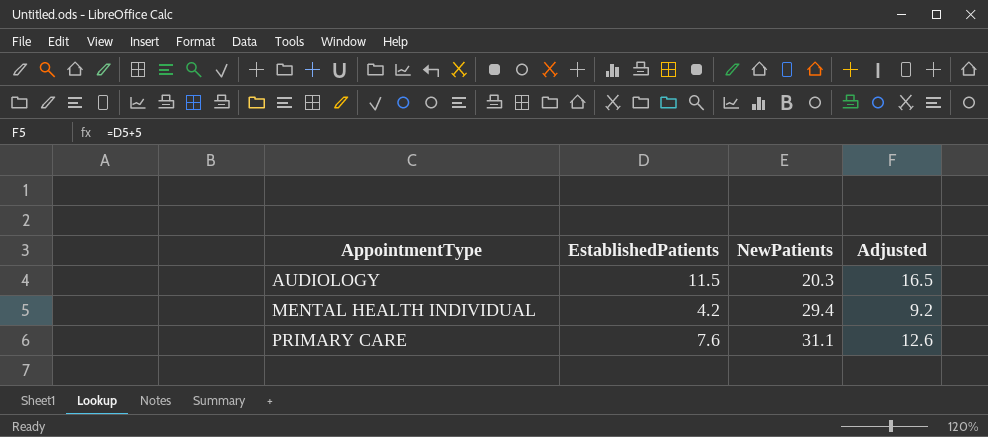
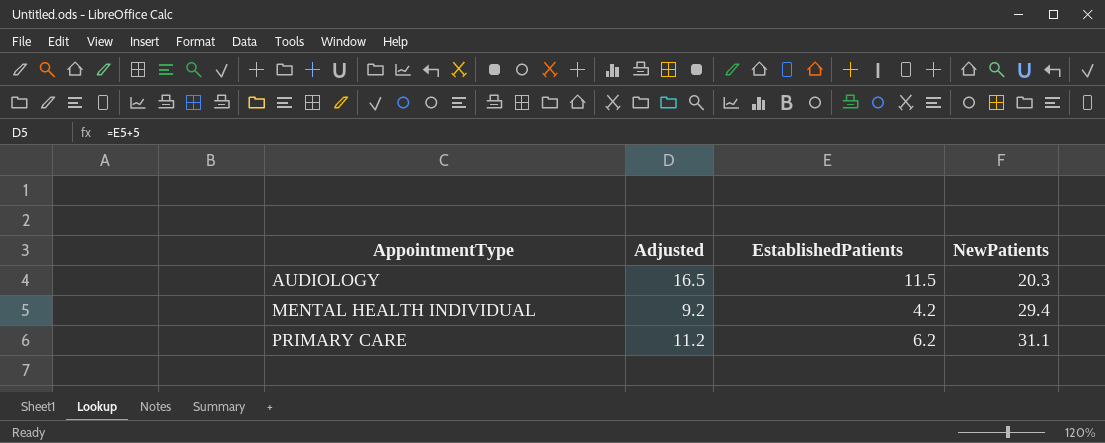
column Adjusted | position: 4 -> 2
PRIMARY CARE | Adjusted: 12.6 -> 11.2
PRIMARY CARE | EstablishedPatients: 7.6 -> 6.2

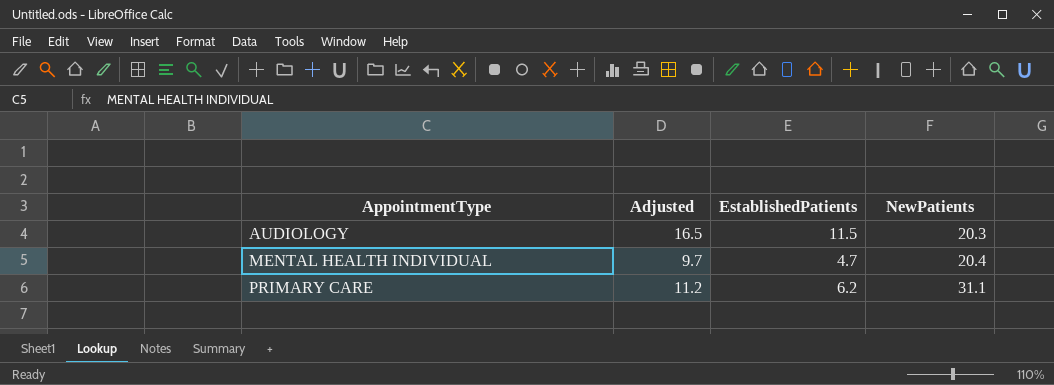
MENTAL HEALTH INDIVIDUAL | Adjusted: 9.2 -> 9.7
MENTAL HEALTH INDIVIDUAL | EstablishedPatients: 4.2 -> 4.7
MENTAL HEALTH INDIVIDUAL | NewPatients: 29.4 -> 20.4

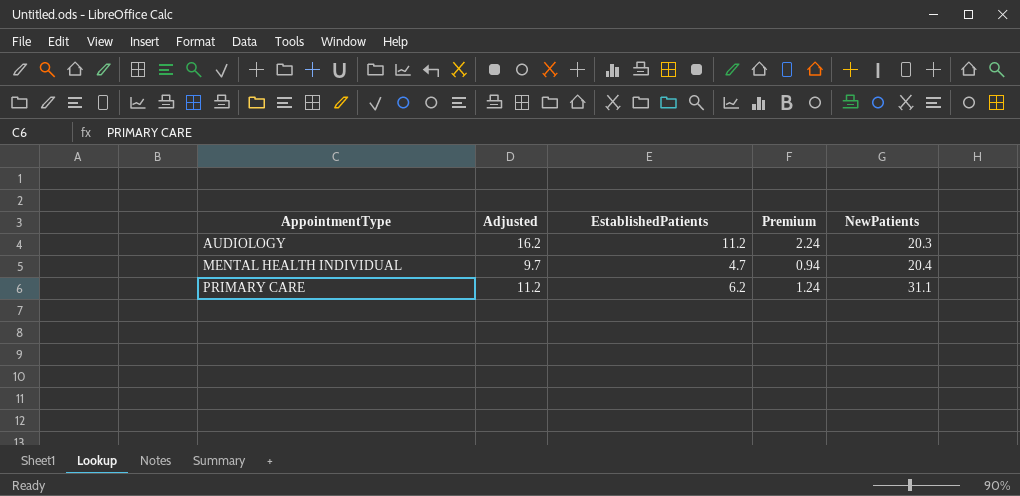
column Premium | formula: none -> [EstablishedPatients] * 0.2
AUDIOLOGY | Adjusted: 16.5 -> 16.2
AUDIOLOGY | EstablishedPatients: 11.5 -> 11.2

